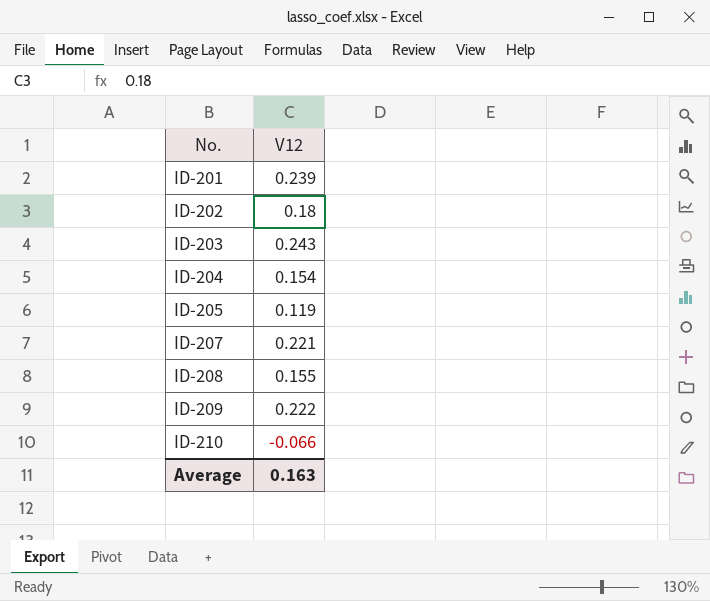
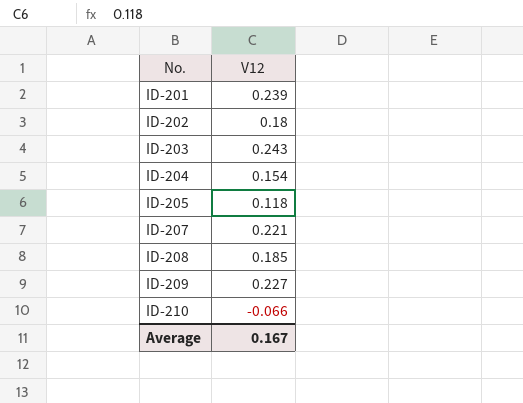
ID-205 | V12: 0.119 -> 0.118
ID-208 | V12: 0.155 -> 0.185
ID-209 | V12: 0.222 -> 0.227
Average | V12: 0.163 -> 0.167

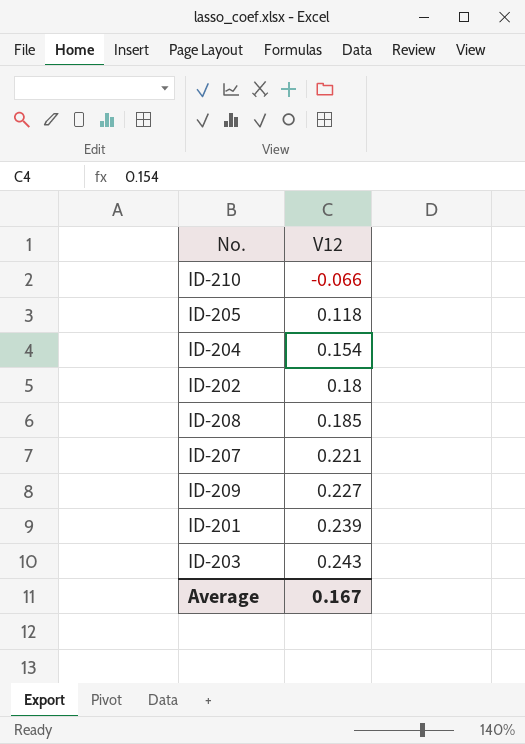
row order: No. ascending -> V12 ascending

